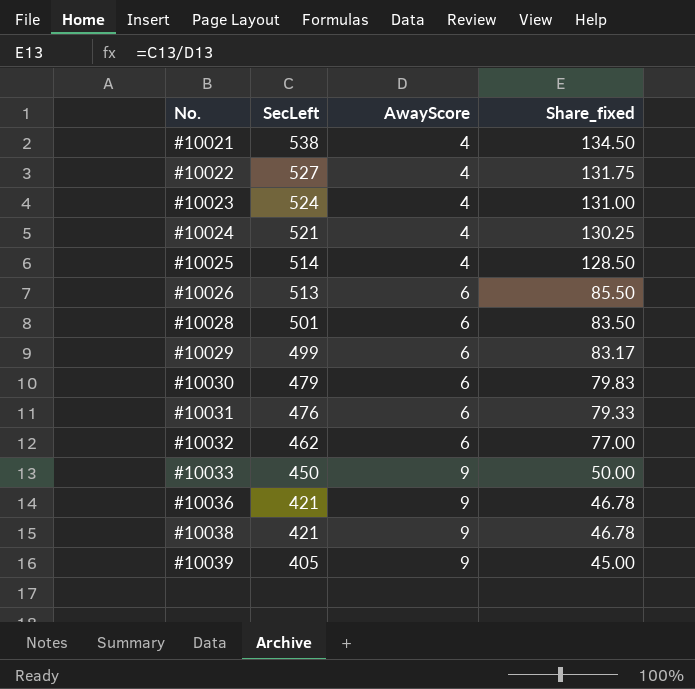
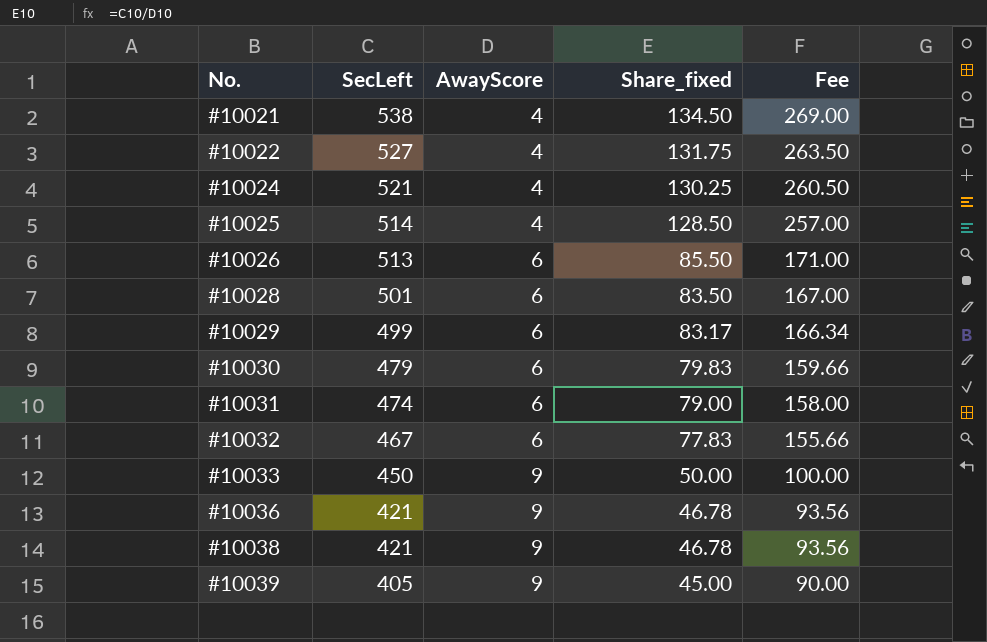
column Fee | formula: none -> [Share_fixed] * 2
row #10023: 524 | 4 | 131.00 -> none
#10031 | SecLeft: 476 -> 474
#10031 | Share_fixed: 79.33 -> 79.00
#10032 | SecLeft: 462 -> 467
#10032 | Share_fixed: 77.00 -> 77.83

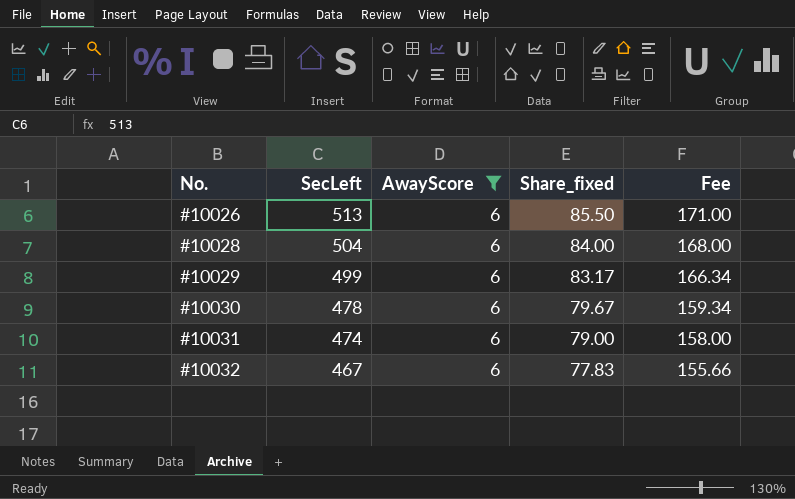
filter: none -> AwayScore = 6
#10028 | SecLeft: 501 -> 504
#10028 | Share_fixed: 83.50 -> 84.00
#10028 | Fee: 167.00 -> 168.00
#10030 | SecLeft: 479 -> 478
#10030 | Share_fixed: 79.83 -> 79.67
#10030 | Fee: 159.66 -> 159.34

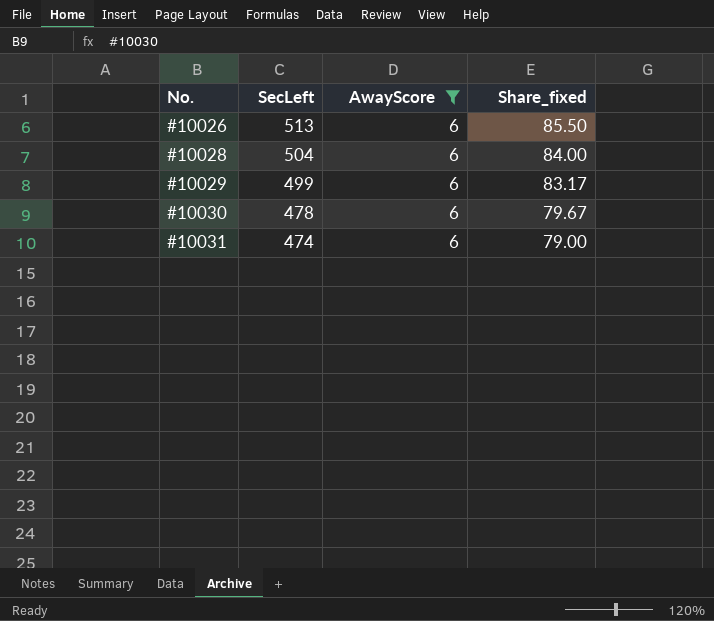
column Fee | formula: [Share_fixed] * 2 -> none
row #10032: 467 | 6 | 77.83 | 155.66 -> none

